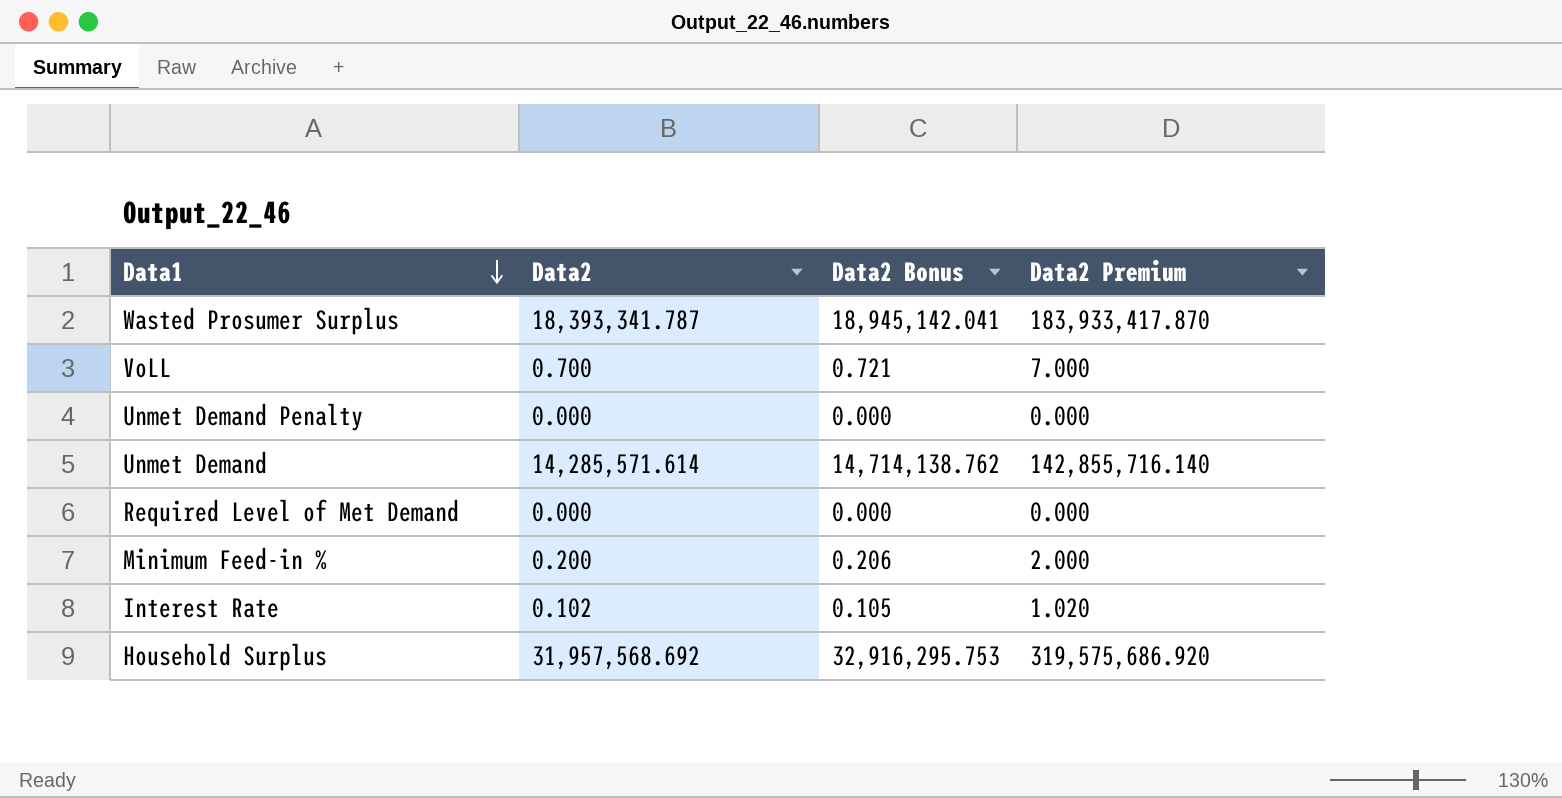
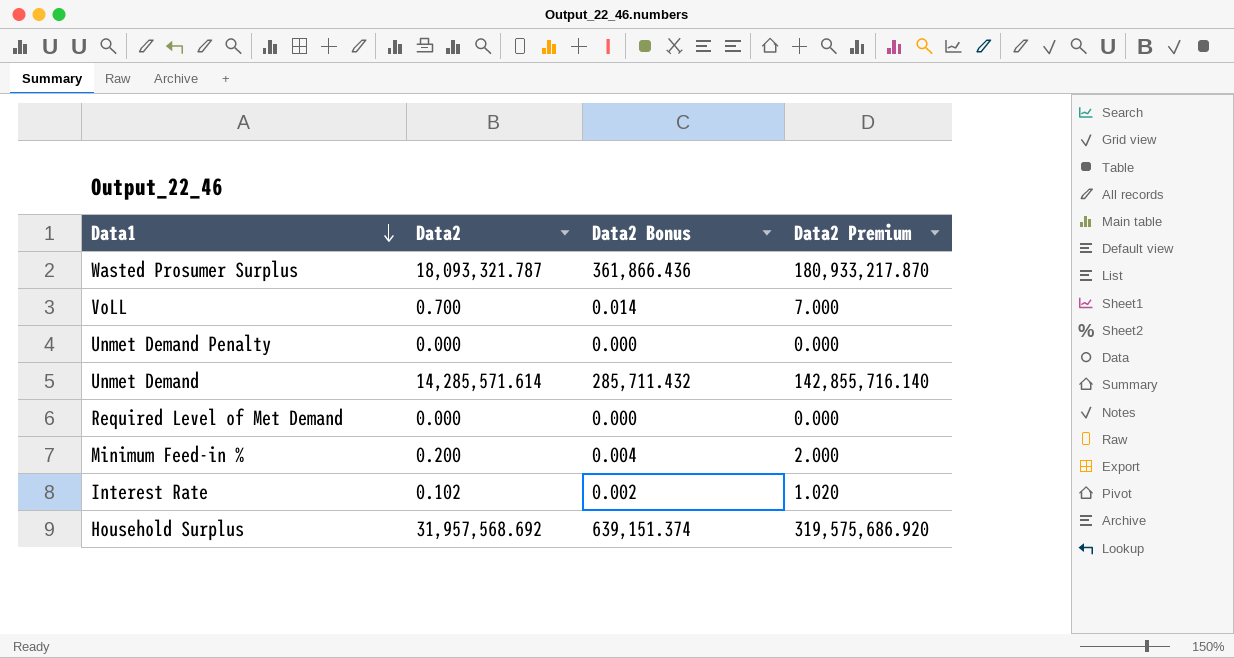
column Data2 Bonus | formula: [Data2] * 1.03 -> [Data2] * 0.02
Wasted Prosumer Surplus | Data2: 18,393,341.787 -> 18,093,321.787
Wasted Prosumer Surplus | Data2 Premium: 183,933,417.870 -> 180,933,217.870

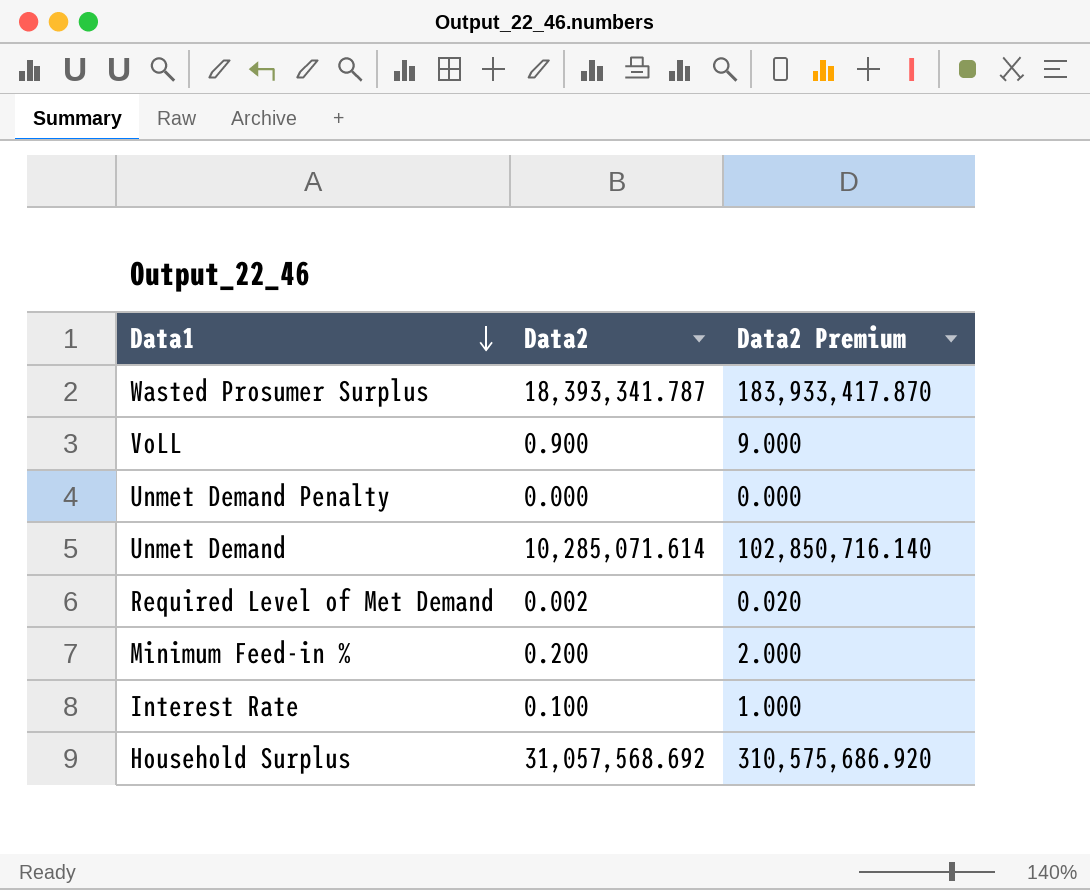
column Data2 Bonus | formula: [Data2] * 0.02 -> none
Wasted Prosumer Surplus | Data2: 18,093,321.787 -> 18,393,341.787
Wasted Prosumer Surplus | Data2 Premium: 180,933,217.870 -> 183,933,417.870
VoLL | Data2: 0.700 -> 0.900
VoLL | Data2 Premium: 7.000 -> 9.000
Unmet Demand | Data2: 14,285,571.614 -> 10,285,071.614
Unmet Demand | Data2 Premium: 142,855,716.140 -> 102,850,716.140
Required Level of Met Demand | Data2: 0.000 -> 0.002
Required Level of Met Demand | Data2 Premium: 0.000 -> 0.020
Interest Rate | Data2: 0.102 -> 0.100
Interest Rate | Data2 Premium: 1.020 -> 1.000
Household Surplus | Data2: 31,957,568.692 -> 31,057,568.692
Household Surplus | Data2 Premium: 319,575,686.920 -> 310,575,686.920

